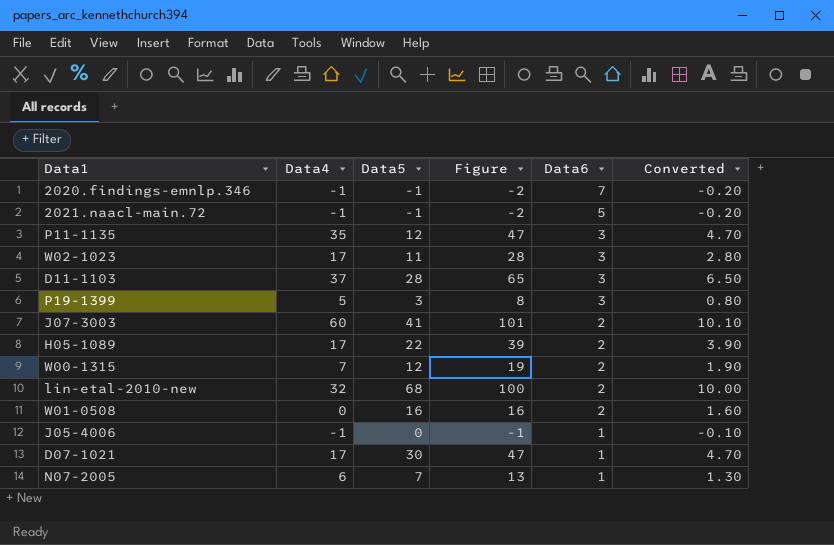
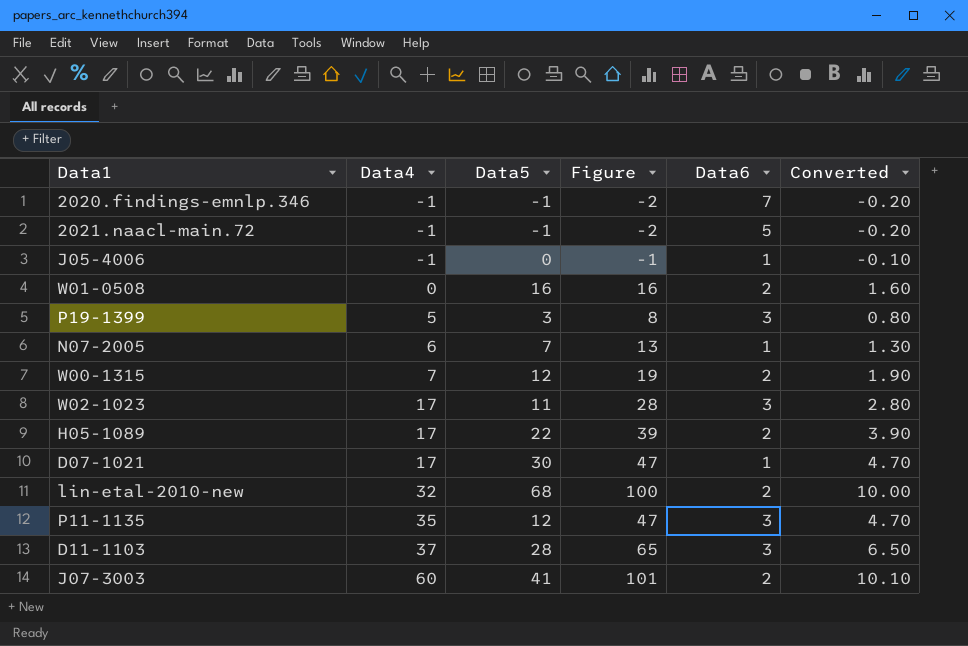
row order: Data6 descending -> Data4 ascending

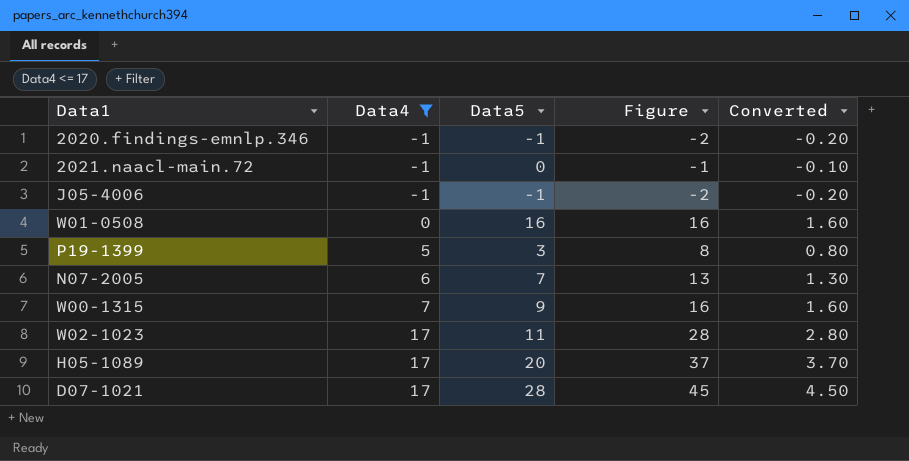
filter: none -> Data4 <= 17
column Data6 | position: 5 -> none
2021.naacl-main.72 | Data5: -1 -> 0
2021.naacl-main.72 | Figure: -2 -> -1
2021.naacl-main.72 | Converted: -0.20 -> -0.10
J05-4006 | Data5: 0 -> -1
J05-4006 | Figure: -1 -> -2
J05-4006 | Converted: -0.10 -> -0.20
W00-1315 | Data5: 12 -> 9
W00-1315 | Figure: 19 -> 16
W00-1315 | Converted: 1.90 -> 1.60
H05-1089 | Data5: 22 -> 20
H05-1089 | Figure: 39 -> 37
H05-1089 | Converted: 3.90 -> 3.70
D07-1021 | Data5: 30 -> 28
D07-1021 | Figure: 47 -> 45
D07-1021 | Converted: 4.70 -> 4.50

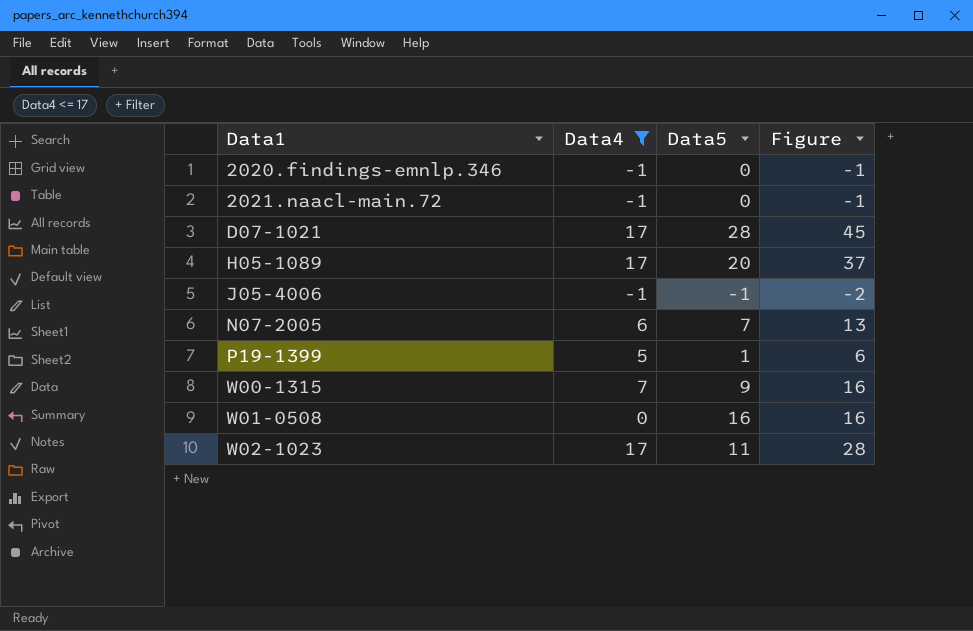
row order: Data4 ascending -> Data1 ascending
column Converted | formula: [Figure] * 0.1 -> none
2020.findings-emnlp.346 | Data5: -1 -> 0
2020.findings-emnlp.346 | Figure: -2 -> -1
P19-1399 | Data5: 3 -> 1
P19-1399 | Figure: 8 -> 6

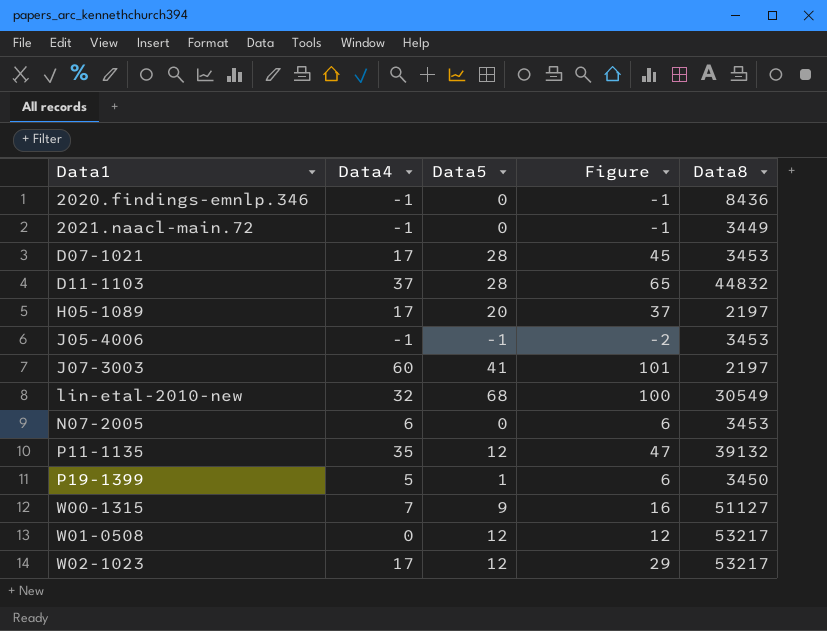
filter: Data4 <= 17 -> none
column Data8 | position: none -> 5
N07-2005 | Data5: 7 -> 0
N07-2005 | Figure: 13 -> 6
W01-0508 | Data5: 16 -> 12
W01-0508 | Figure: 16 -> 12
W02-1023 | Data5: 11 -> 12
W02-1023 | Figure: 28 -> 29

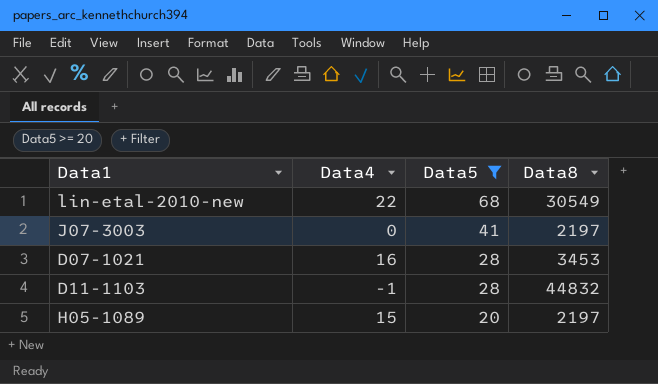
filter: none -> Data5 >= 20
row order: Data1 ascending -> Data5 descending
column Figure | formula: [Data4] + [Data5] -> none
lin-etal-2010-new | Data4: 32 -> 22
J07-3003 | Data4: 60 -> 0
D07-1021 | Data4: 17 -> 16
D11-1103 | Data4: 37 -> -1
H05-1089 | Data4: 17 -> 15

